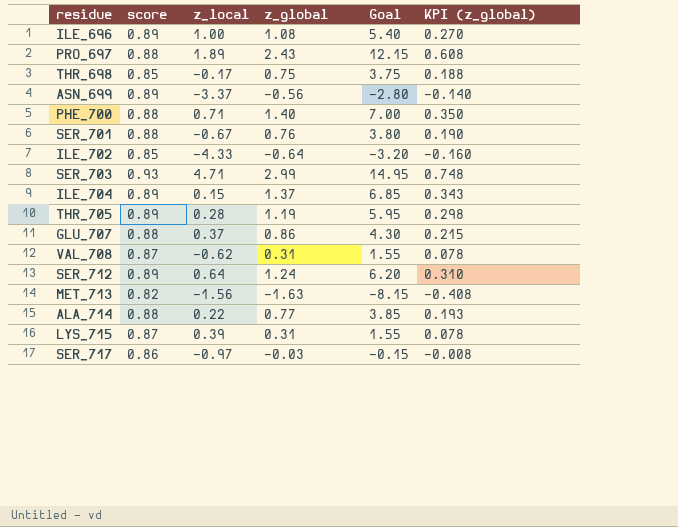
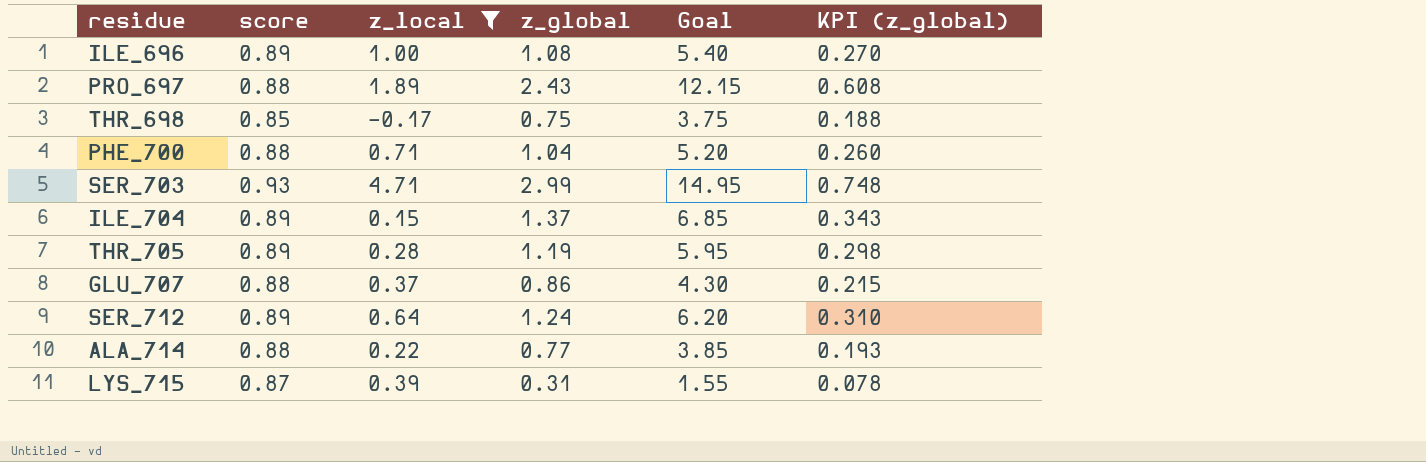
filter: none -> z_local >= -0.17
PHE_700 | z_global: 1.40 -> 1.04
PHE_700 | Goal: 7.00 -> 5.20
PHE_700 | KPI (z_global): 0.350 -> 0.260

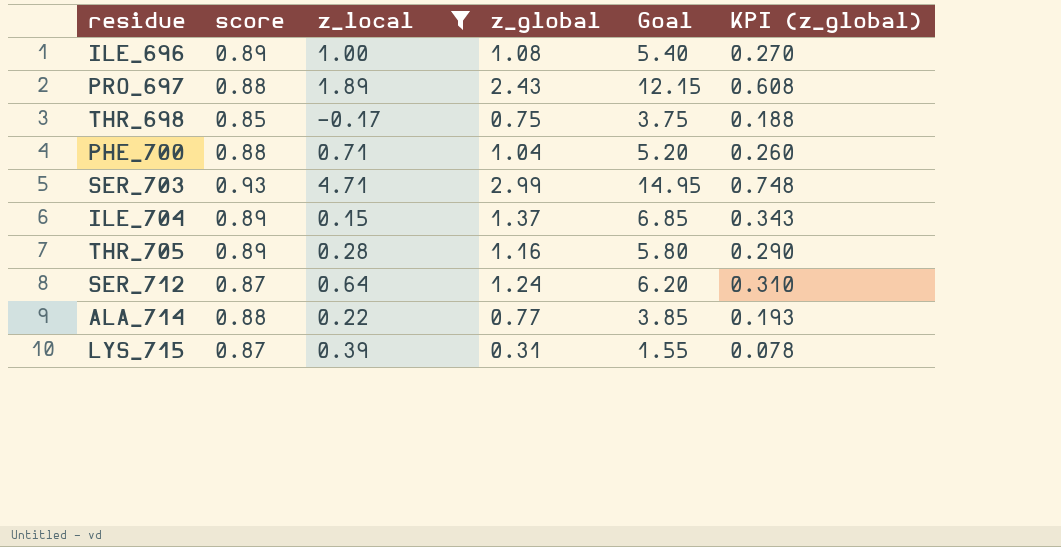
row GLU_707: 0.88 | 0.37 | 0.86 | 4.30 | 0.215 -> none
THR_705 | z_global: 1.19 -> 1.16
THR_705 | Goal: 5.95 -> 5.80
THR_705 | KPI (z_global): 0.298 -> 0.290
SER_712 | score: 0.89 -> 0.87

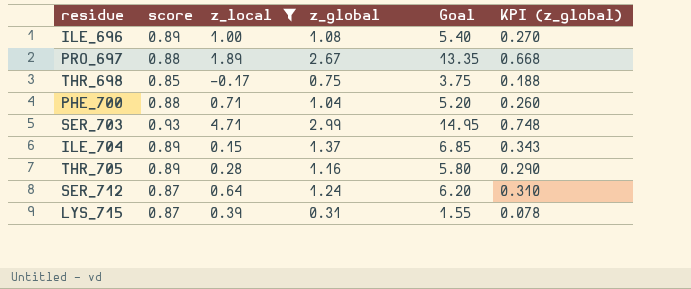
row ALA_714: 0.88 | 0.22 | 0.77 | 3.85 | 0.193 -> none
PRO_697 | z_global: 2.43 -> 2.67
PRO_697 | Goal: 12.15 -> 13.35
PRO_697 | KPI (z_global): 0.608 -> 0.668

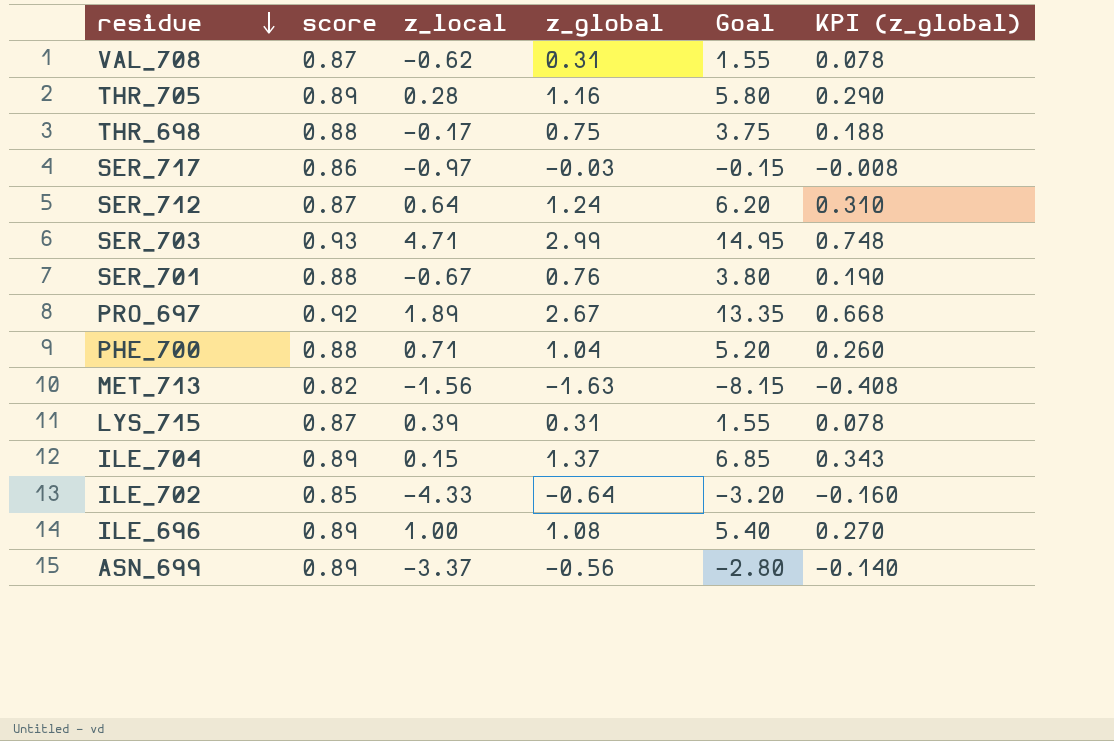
filter: z_local >= -0.17 -> none
row order: none -> residue descending
THR_698 | score: 0.85 -> 0.88
PRO_697 | score: 0.88 -> 0.92

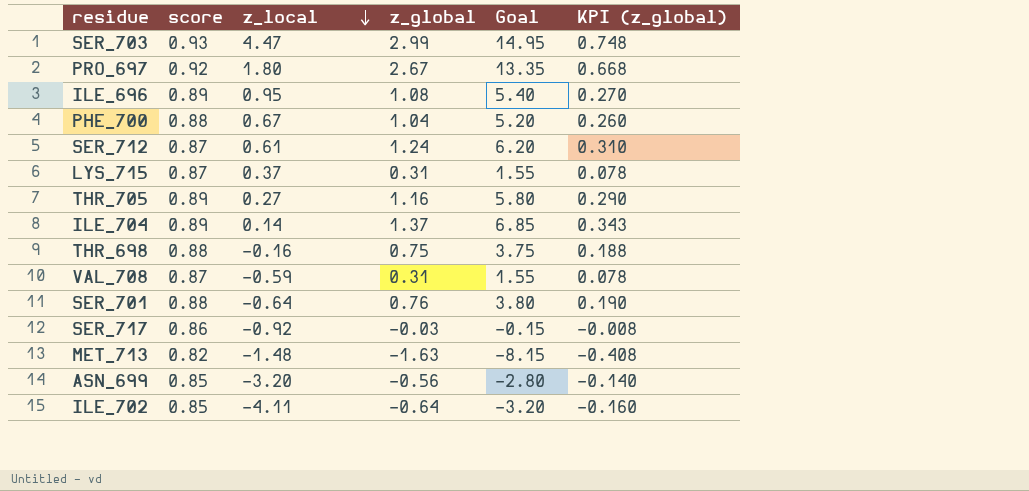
row order: residue descending -> z_local descending
SER_703 | z_local: 4.71 -> 4.47
PRO_697 | z_local: 1.89 -> 1.80
ILE_696 | z_local: 1.00 -> 0.95
PHE_700 | z_local: 0.71 -> 0.67
SER_712 | z_local: 0.64 -> 0.61
LYS_715 | z_local: 0.39 -> 0.37
THR_705 | z_local: 0.28 -> 0.27
ILE_704 | z_local: 0.15 -> 0.14
THR_698 | z_local: -0.17 -> -0.16
VAL_708 | z_local: -0.62 -> -0.59
SER_701 | z_local: -0.67 -> -0.64
SER_717 | z_local: -0.97 -> -0.92
MET_713 | z_local: -1.56 -> -1.48
ASN_699 | score: 0.89 -> 0.85
ASN_699 | z_local: -3.37 -> -3.20
ILE_702 | z_local: -4.33 -> -4.11

